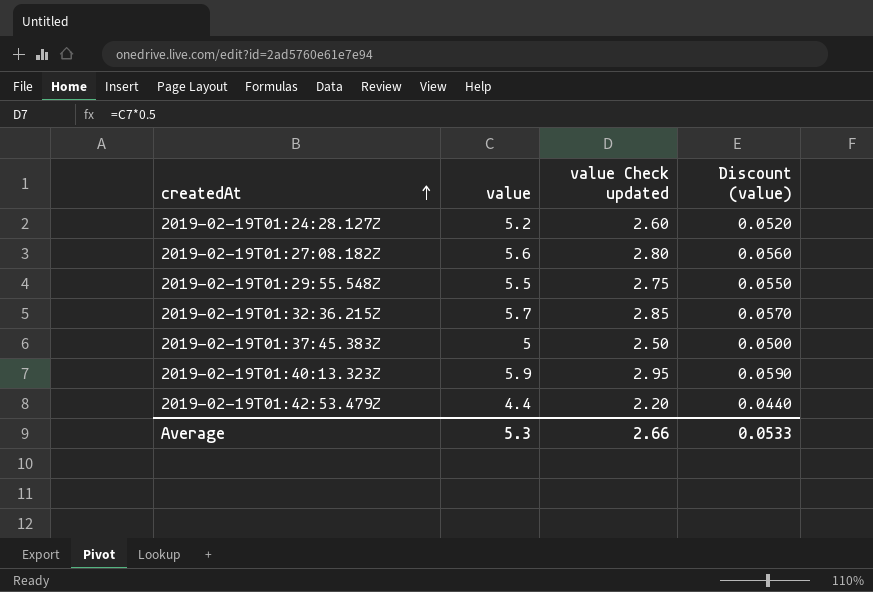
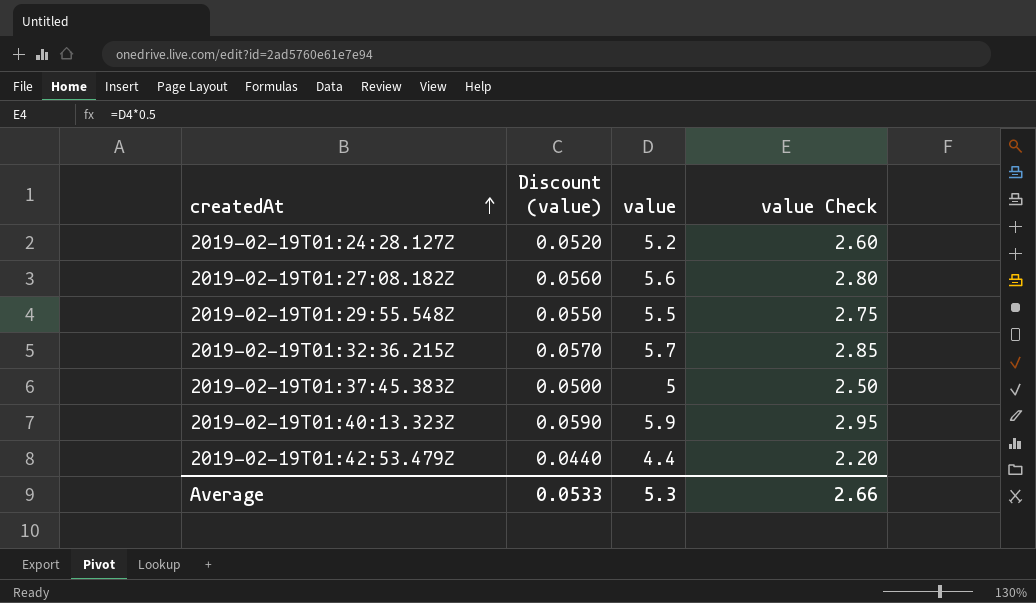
column Discount (value) | position: 4 -> 2
column name: value Check updated -> value Check

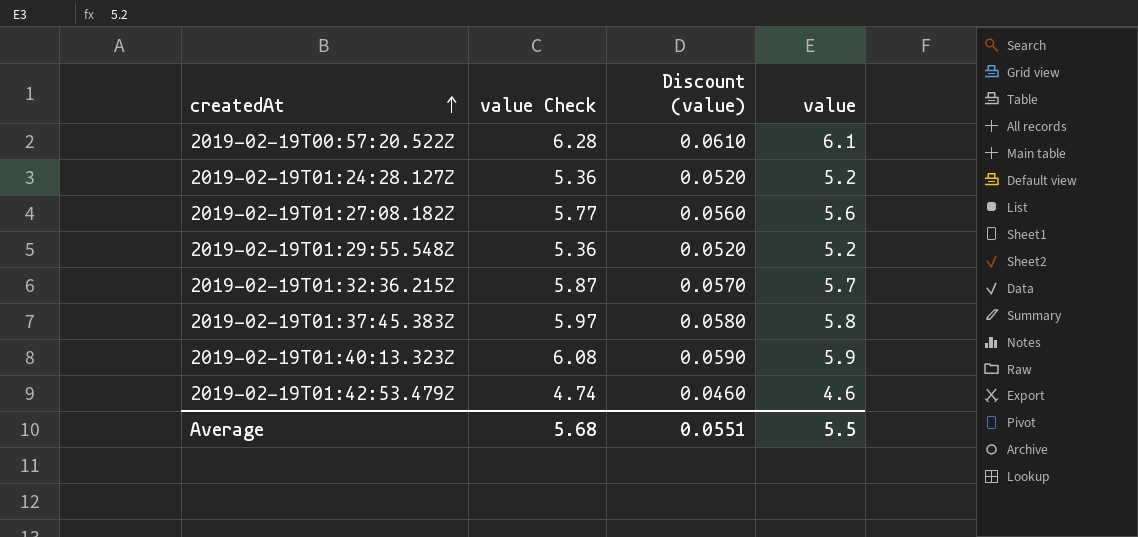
column value Check | formula: [value] * 0.5 -> [value] * 1.03
column value Check | position: 4 -> 2
row 2019-02-19T00:57:20.522Z: none -> 6.28 | 0.0610 | 6.1
2019-02-19T01:29:55.548Z | Discount (value): 0.0550 -> 0.0520
2019-02-19T01:29:55.548Z | value: 5.5 -> 5.2
2019-02-19T01:37:45.383Z | Discount (value): 0.0500 -> 0.0580
2019-02-19T01:37:45.383Z | value: 5 -> 5.8
2019-02-19T01:42:53.479Z | Discount (value): 0.0440 -> 0.0460
2019-02-19T01:42:53.479Z | value: 4.4 -> 4.6
Average | value Check: 2.66 -> 5.68
Average | Discount (value): 0.0533 -> 0.0551
Average | value: 5.3 -> 5.5

